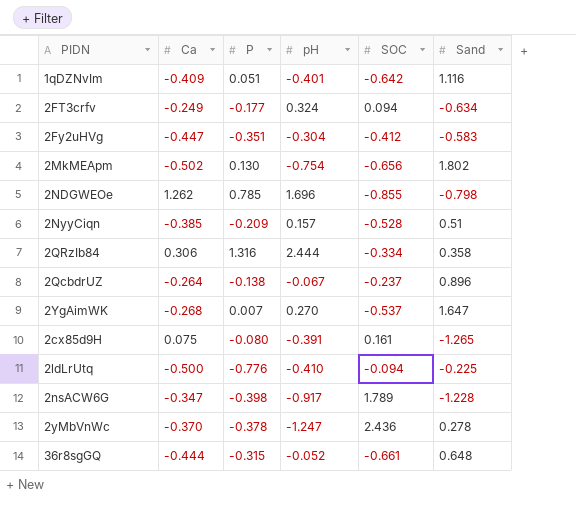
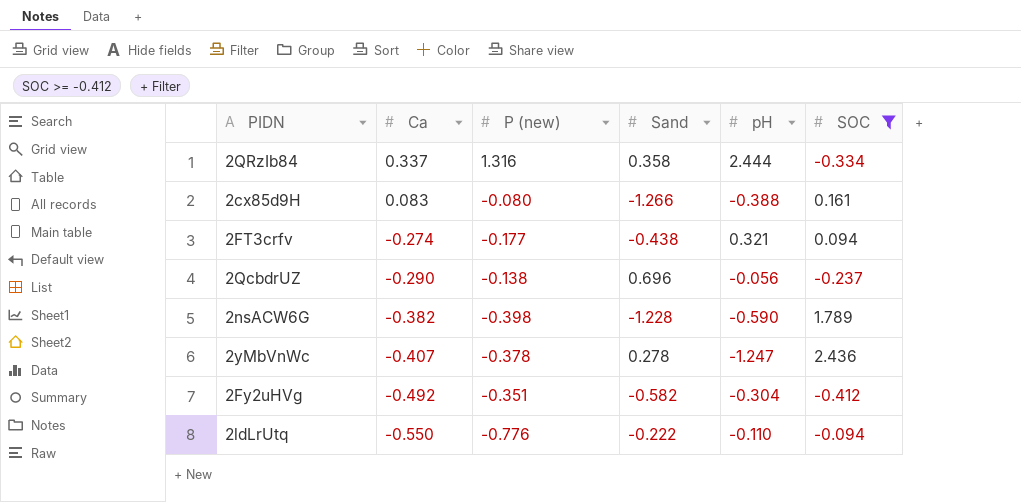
filter: none -> SOC >= -0.412
row order: none -> Ca descending
column name: P -> P (new)
column Sand | position: 6 -> 4
2QRzIb84 | Ca: 0.306 -> 0.337
2cx85d9H | Ca: 0.075 -> 0.083
2cx85d9H | Sand: -1.265 -> -1.266
2cx85d9H | pH: -0.391 -> -0.388
2FT3crfv | Ca: -0.249 -> -0.274
2FT3crfv | Sand: -0.634 -> -0.438
2FT3crfv | pH: 0.324 -> 0.321
2QcbdrUZ | Ca: -0.264 -> -0.290
2QcbdrUZ | Sand: 0.896 -> 0.696
2QcbdrUZ | pH: -0.067 -> -0.056
2nsACW6G | Ca: -0.347 -> -0.382
2nsACW6G | pH: -0.917 -> -0.590
2yMbVnWc | Ca: -0.370 -> -0.407
2Fy2uHVg | Ca: -0.447 -> -0.492
2Fy2uHVg | Sand: -0.583 -> -0.582
2ldLrUtq | Ca: -0.500 -> -0.550
2ldLrUtq | Sand: -0.225 -> -0.222
2ldLrUtq | pH: -0.410 -> -0.110

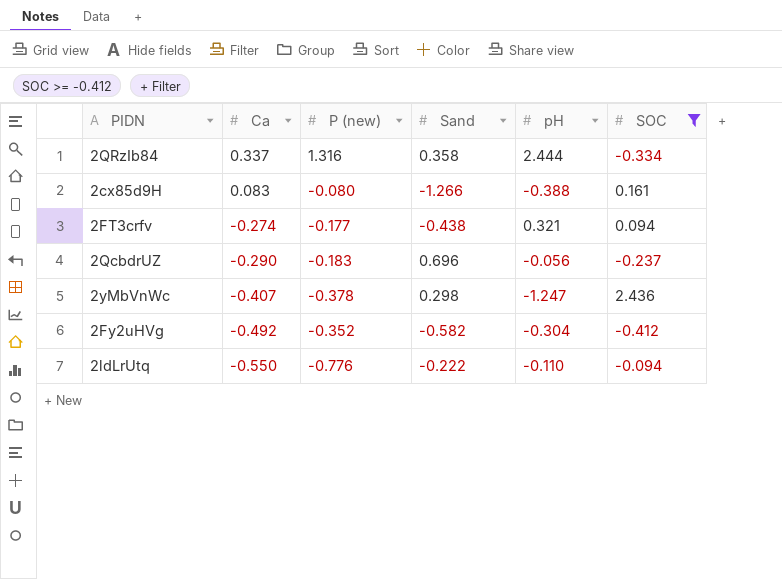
row 2nsACW6G: -0.382 | -0.398 | -1.228 | -0.590 | 1.789 -> none
2QcbdrUZ | P (new): -0.138 -> -0.183
2yMbVnWc | Sand: 0.278 -> 0.298
2Fy2uHVg | P (new): -0.351 -> -0.352

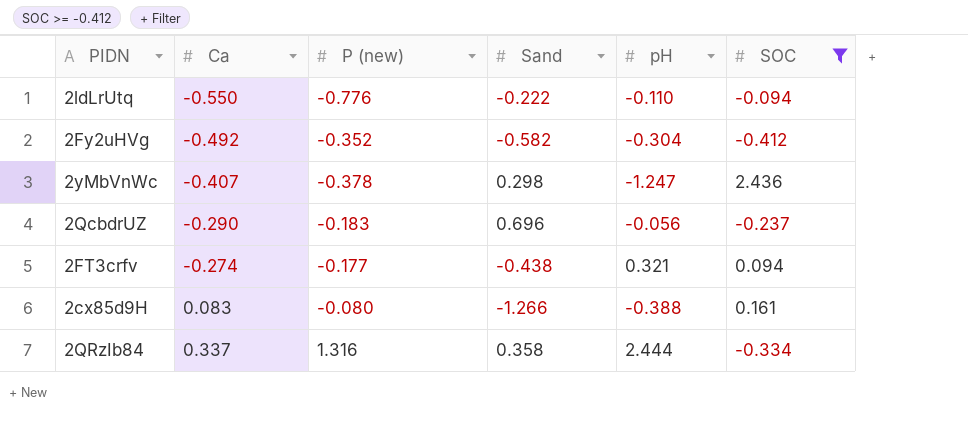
row order: Ca descending -> Ca ascending

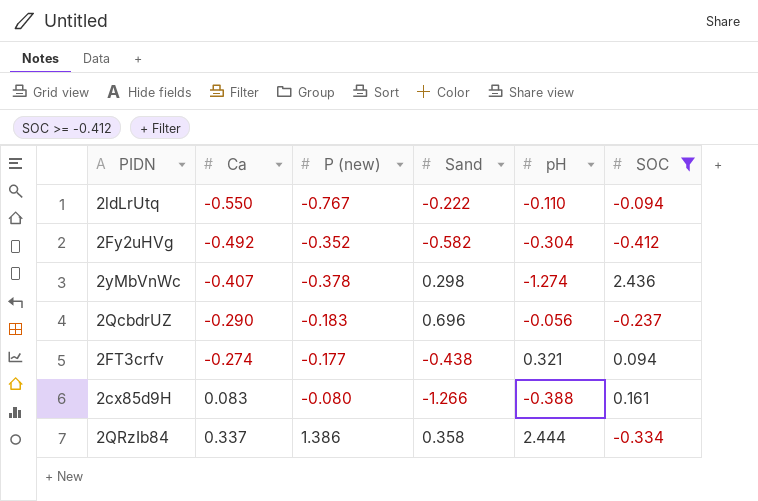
2ldLrUtq | P (new): -0.776 -> -0.767
2yMbVnWc | pH: -1.247 -> -1.274
2QRzIb84 | P (new): 1.316 -> 1.386

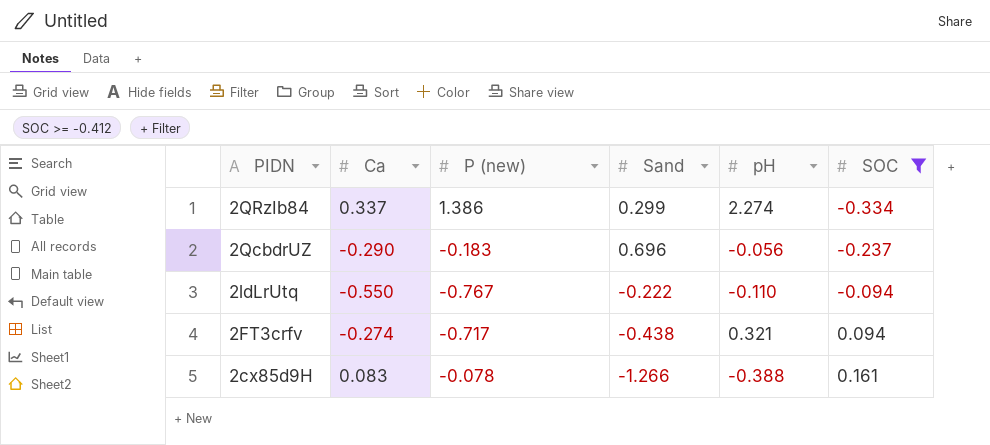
row order: Ca ascending -> PIDN descending
row 2Fy2uHVg: -0.492 | -0.352 | -0.582 | -0.304 | -0.412 -> none
row 2yMbVnWc: -0.407 | -0.378 | 0.298 | -1.274 | 2.436 -> none
2QRzIb84 | Sand: 0.358 -> 0.299
2QRzIb84 | pH: 2.444 -> 2.274
2FT3crfv | P (new): -0.177 -> -0.717
2cx85d9H | P (new): -0.080 -> -0.078

